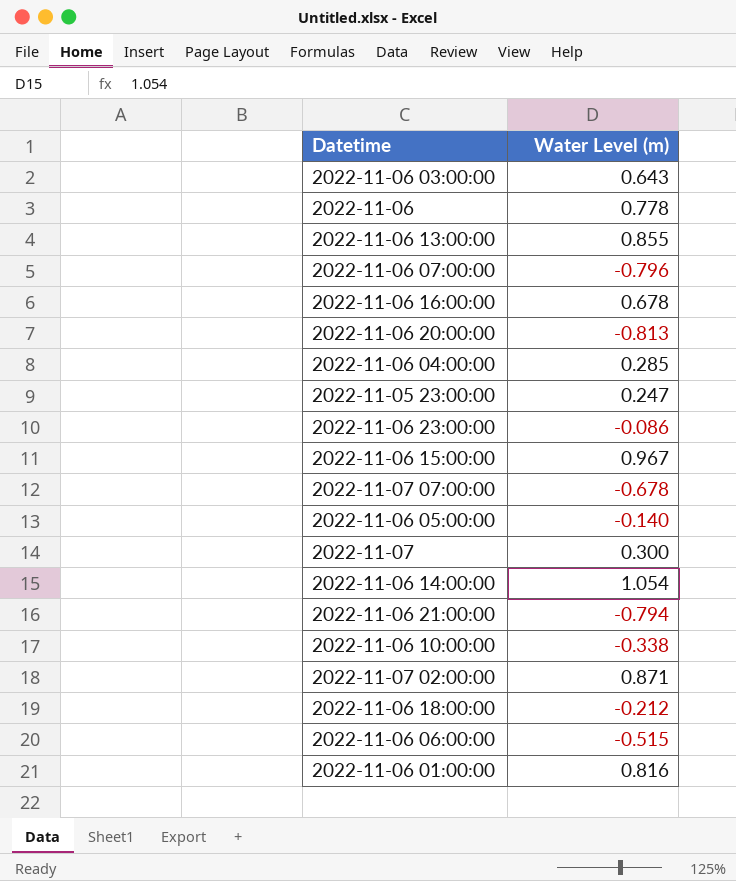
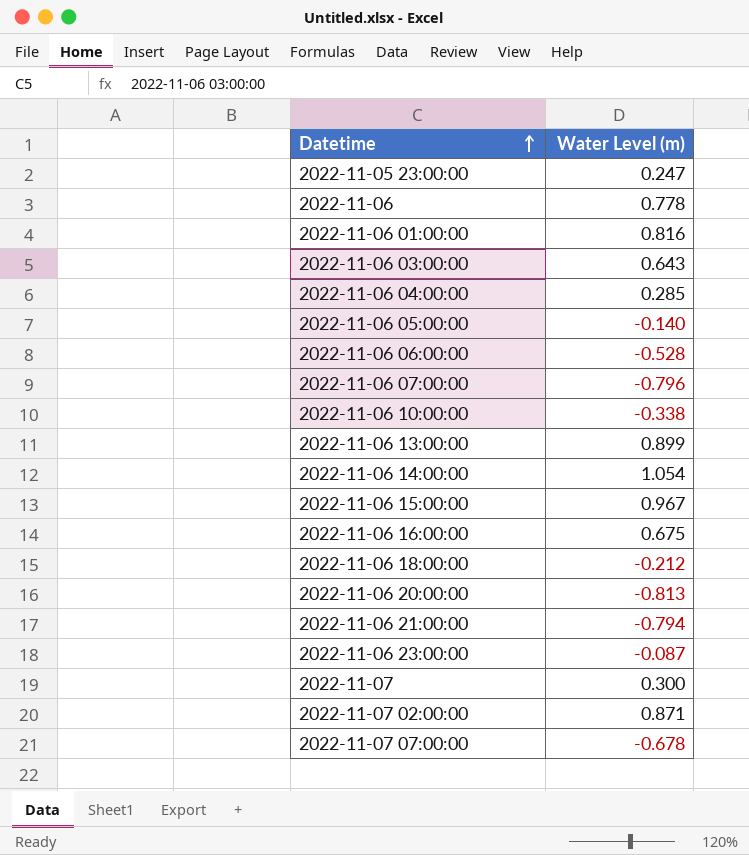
row order: none -> Datetime ascending
2022-11-06 06:00:00 | Water Level (m): -0.515 -> -0.528
2022-11-06 13:00:00 | Water Level (m): 0.855 -> 0.899
2022-11-06 16:00:00 | Water Level (m): 0.678 -> 0.675
2022-11-06 23:00:00 | Water Level (m): -0.086 -> -0.087

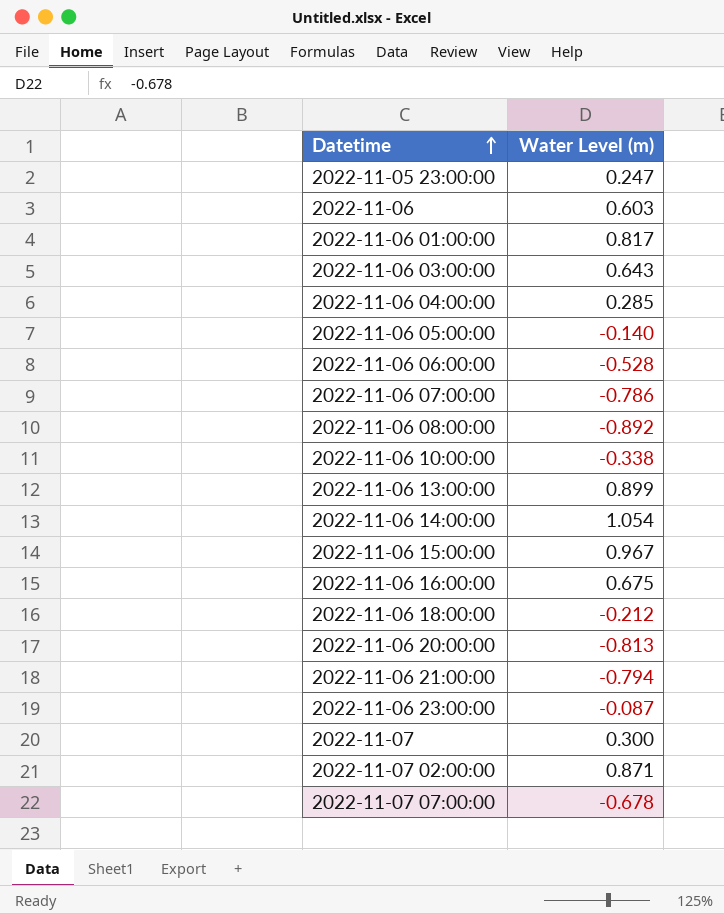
2022-11-06 | Water Level (m): 0.778 -> 0.603
2022-11-06 01:00:00 | Water Level (m): 0.816 -> 0.817
2022-11-06 07:00:00 | Water Level (m): -0.796 -> -0.786
row 2022-11-06 08:00:00: none -> -0.892

